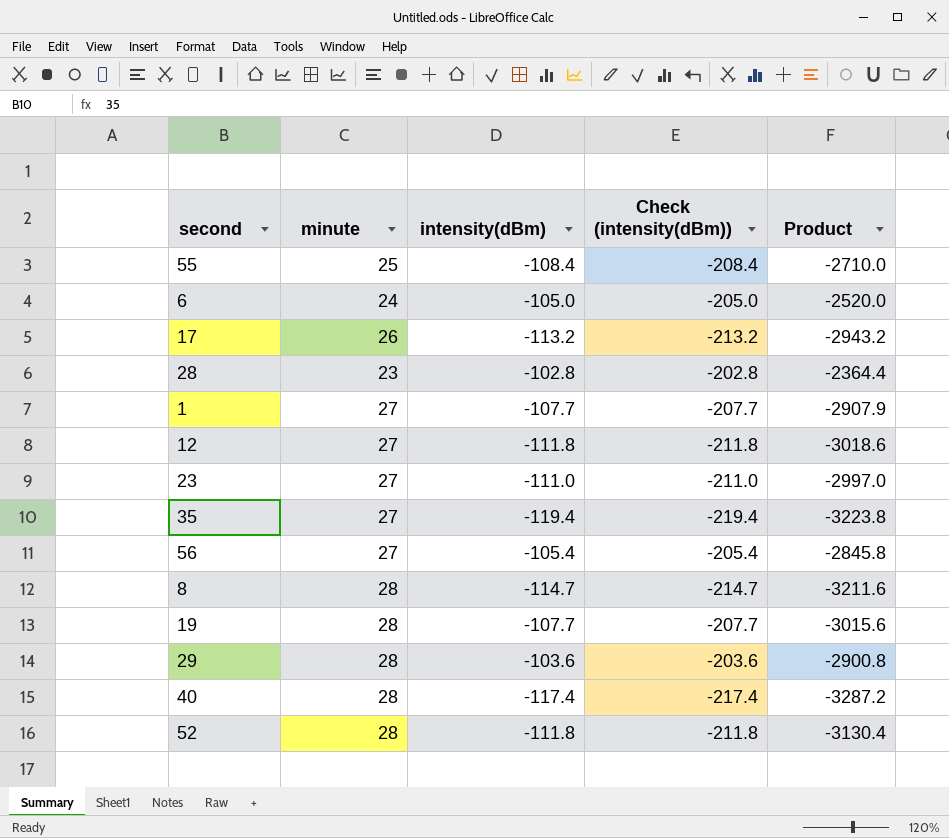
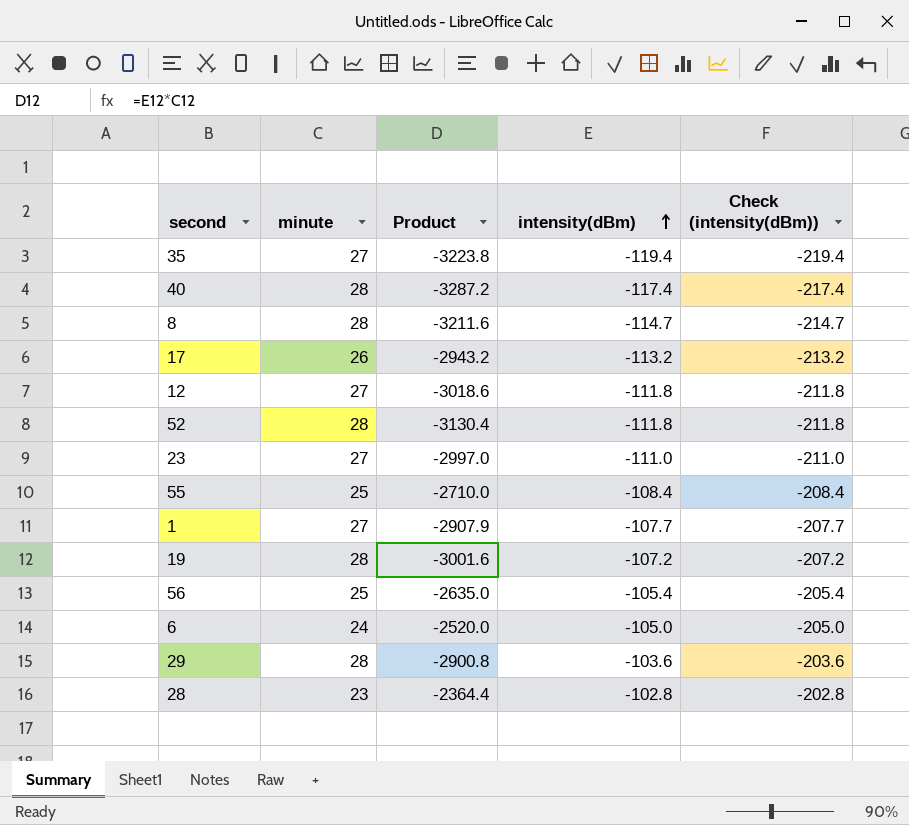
row order: none -> intensity(dBm) ascending
column Product | position: 5 -> 3
19 | Product: -3015.6 -> -3001.6
19 | intensity(dBm): -107.7 -> -107.2
19 | Check (intensity(dBm)): -207.7 -> -207.2
56 | minute: 27 -> 25
56 | Product: -2845.8 -> -2635.0

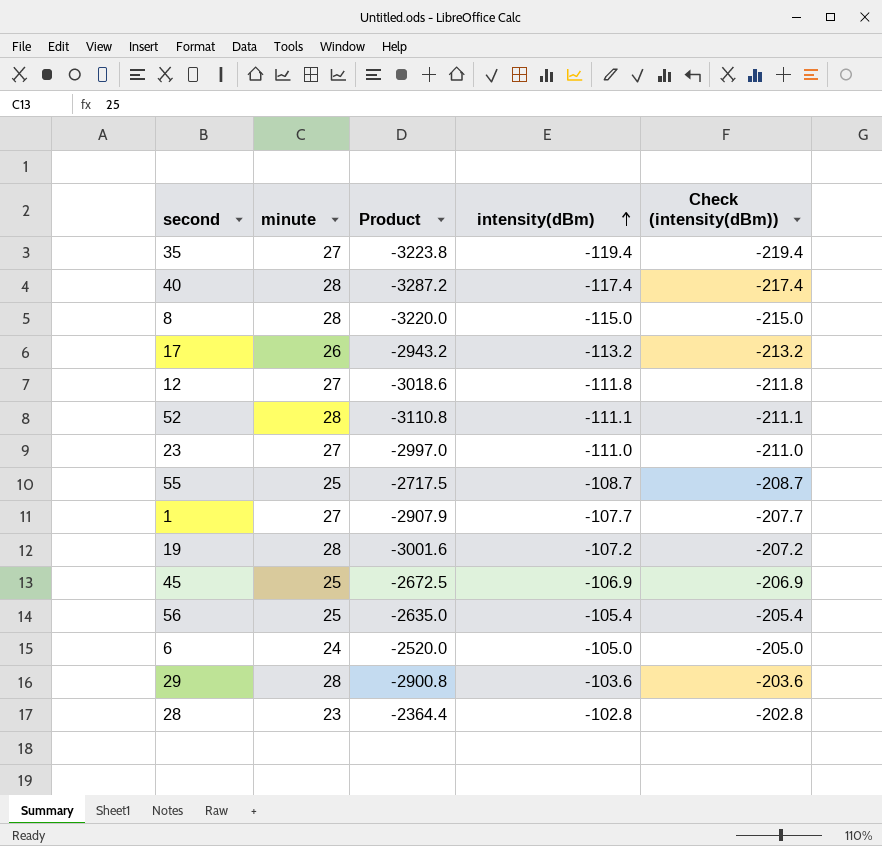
8 | Product: -3211.6 -> -3220.0
8 | intensity(dBm): -114.7 -> -115.0
8 | Check (intensity(dBm)): -214.7 -> -215.0
52 | Product: -3130.4 -> -3110.8
52 | intensity(dBm): -111.8 -> -111.1
52 | Check (intensity(dBm)): -211.8 -> -211.1
55 | Product: -2710.0 -> -2717.5
55 | intensity(dBm): -108.4 -> -108.7
55 | Check (intensity(dBm)): -208.4 -> -208.7
row 45: none -> 25 | -2672.5 | -106.9 | -206.9

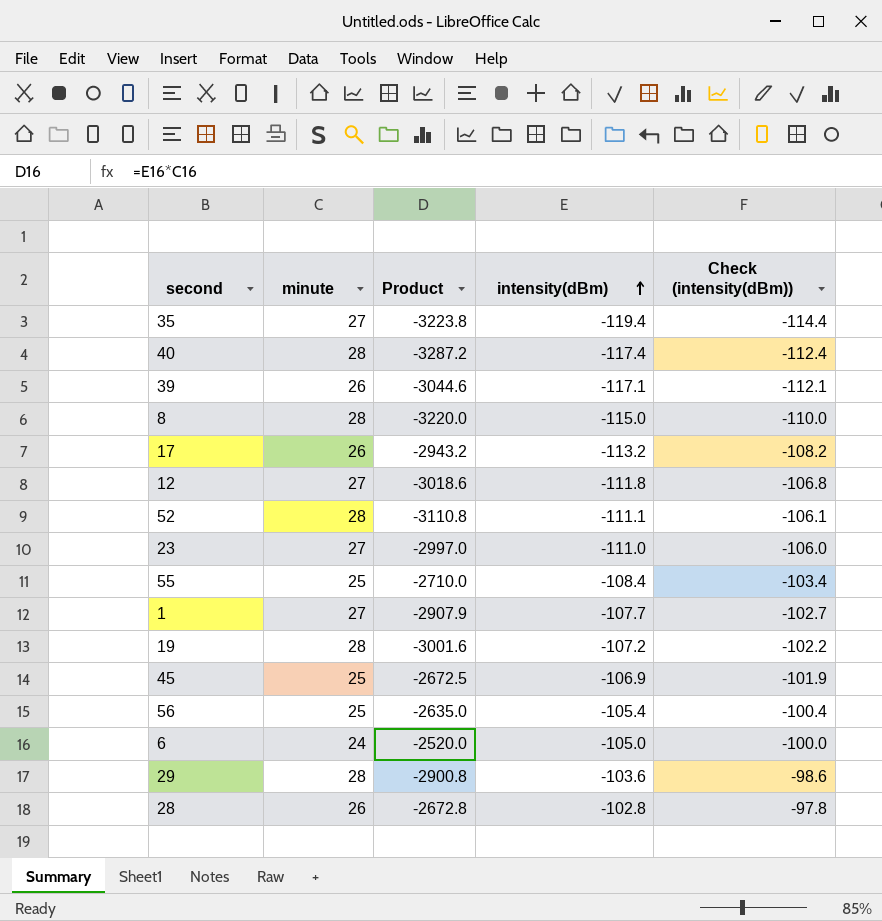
column Check (intensity(dBm)) | formula: [intensity(dBm)] - 100 -> [intensity(dBm)] + 5
row 39: none -> 26 | -3044.6 | -117.1 | -112.1
55 | Product: -2717.5 -> -2710.0
55 | intensity(dBm): -108.7 -> -108.4
28 | minute: 23 -> 26
28 | Product: -2364.4 -> -2672.8

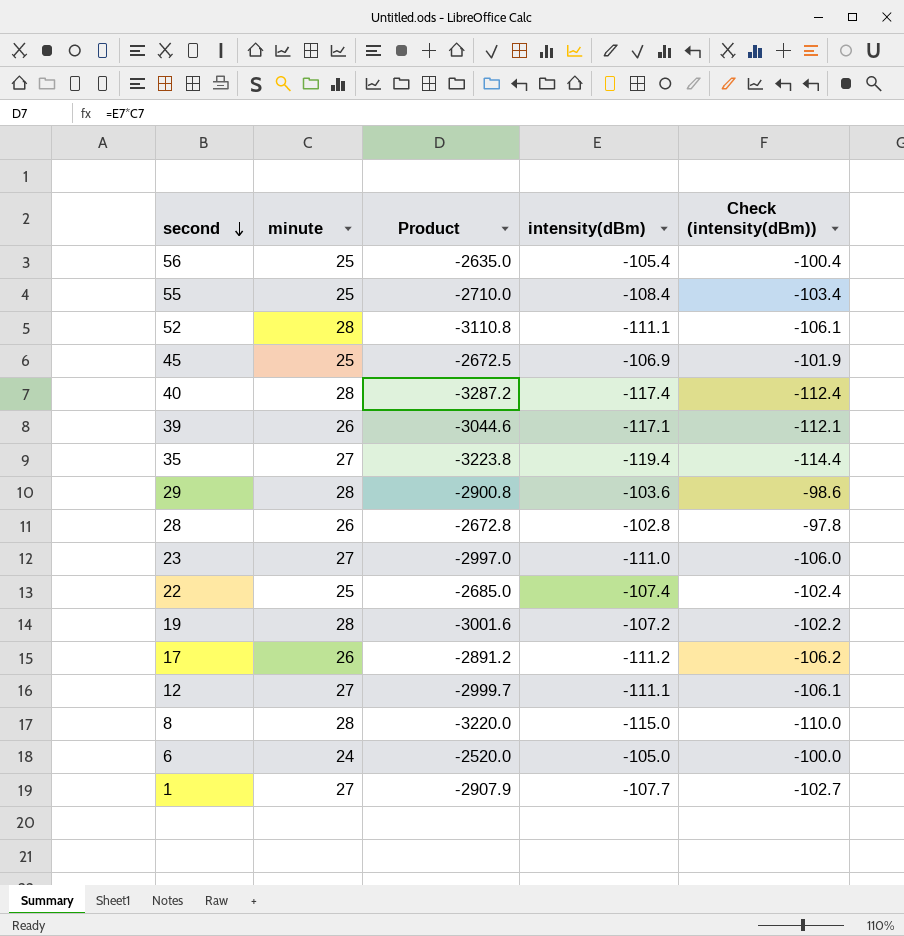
row order: intensity(dBm) ascending -> second descending
row 22: none -> 25 | -2685.0 | -107.4 | -102.4
17 | Product: -2943.2 -> -2891.2
17 | intensity(dBm): -113.2 -> -111.2
17 | Check (intensity(dBm)): -108.2 -> -106.2
12 | Product: -3018.6 -> -2999.7
12 | intensity(dBm): -111.8 -> -111.1
12 | Check (intensity(dBm)): -106.8 -> -106.1

